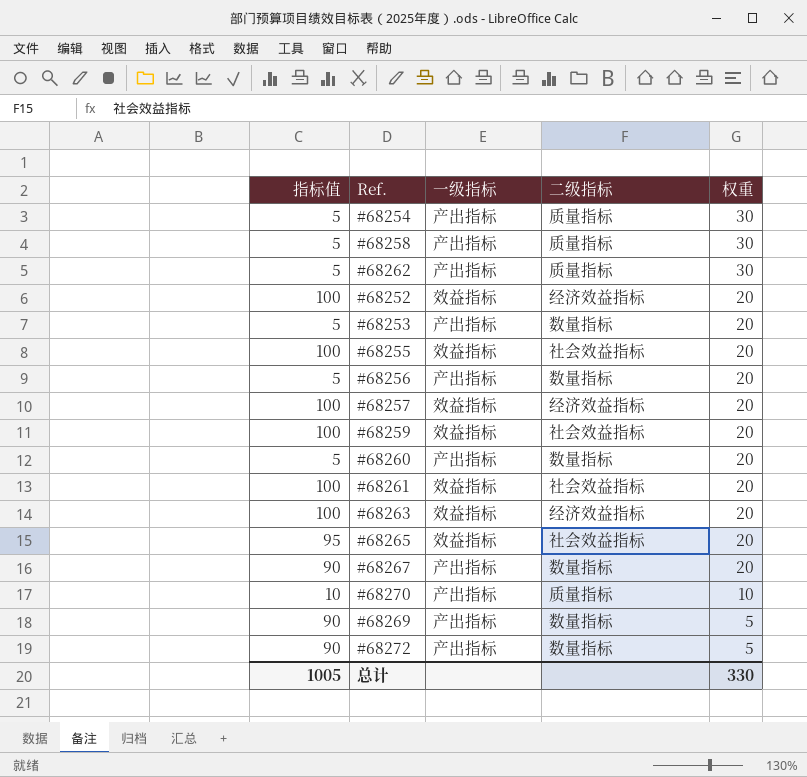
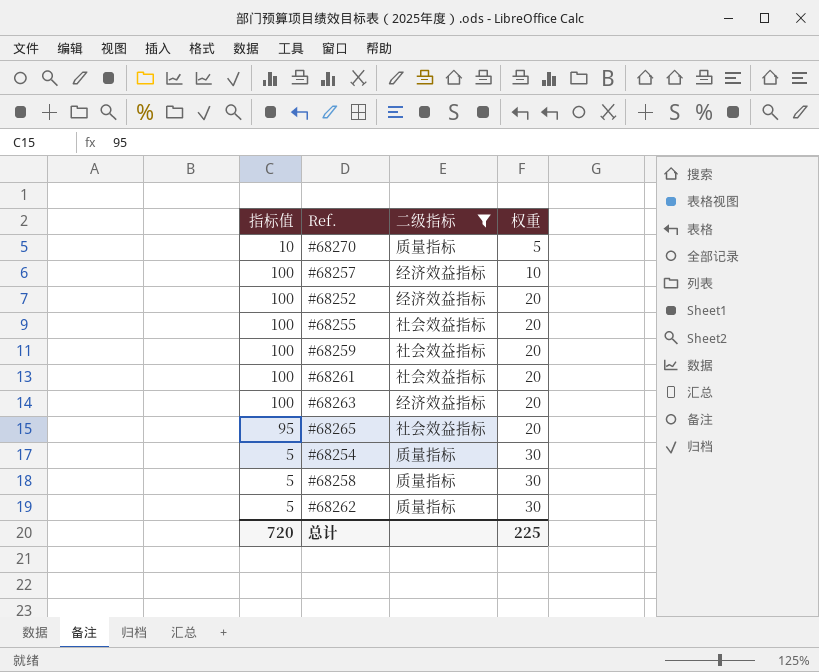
filter: none -> 二级指标 != 数量指标
row order: 权重 descending -> 权重 ascending
column 一级指标 | position: 3 -> none
#68270 | 权重: 10 -> 5
#68257 | 权重: 20 -> 10
总计 | 指标值: 1005 -> 720
总计 | 权重: 330 -> 225

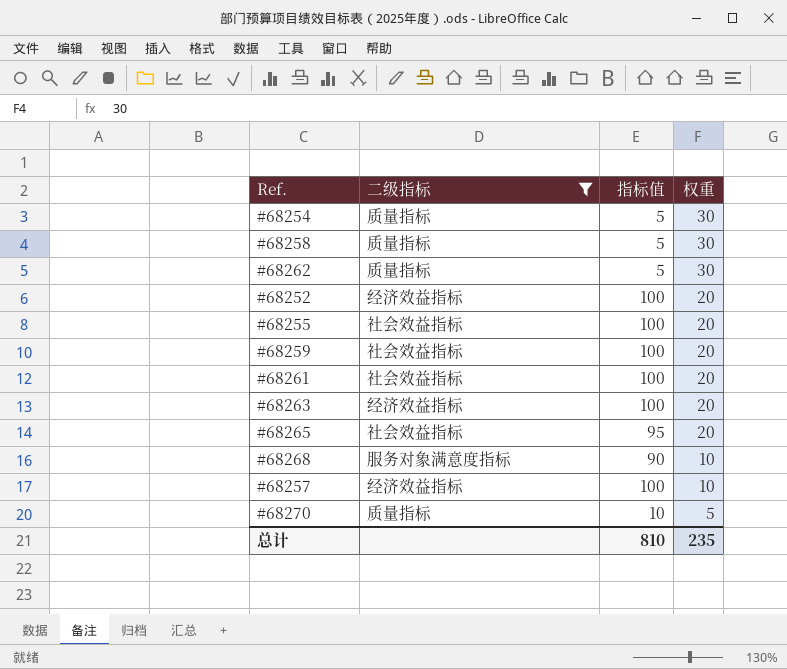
row order: 权重 ascending -> 权重 descending
column 指标值 | position: 1 -> 3
row #68268: none -> 服务对象满意度指标 | 90 | 10
总计 | 指标值: 720 -> 810
总计 | 权重: 225 -> 235

